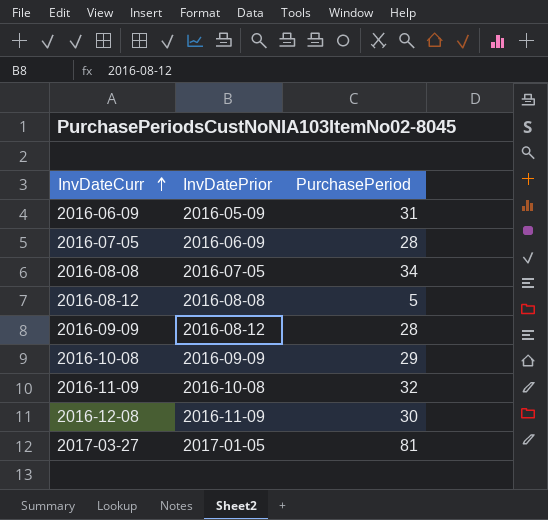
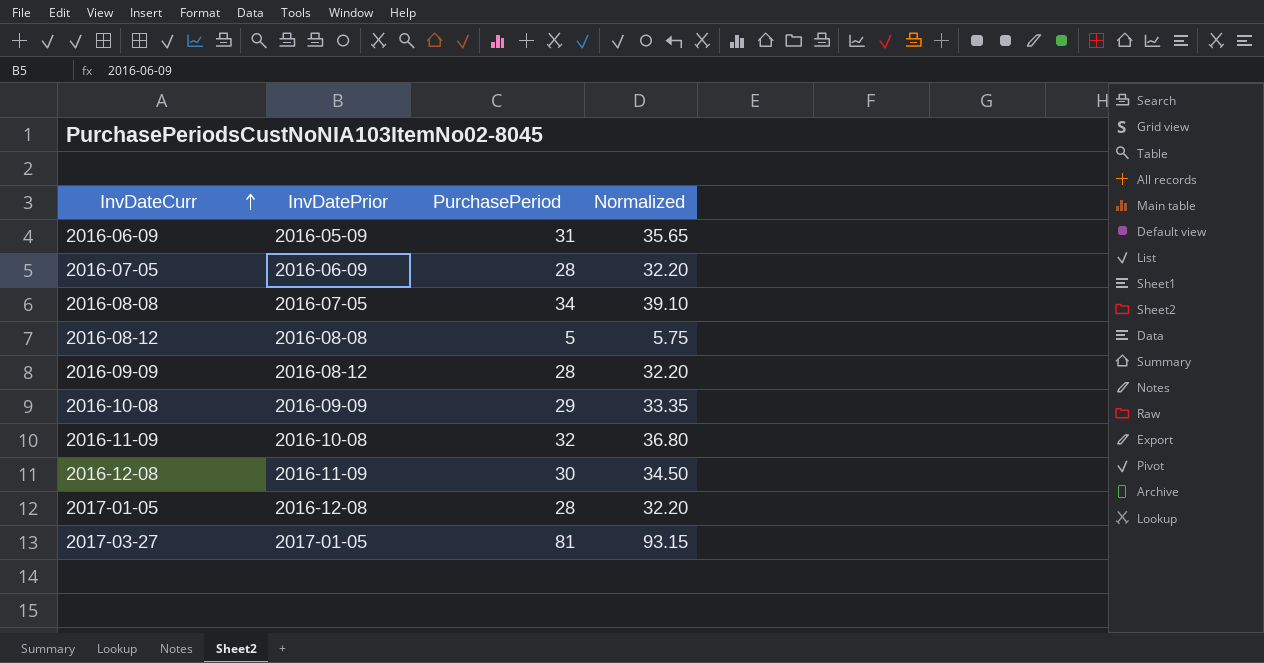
column Normalized | formula: none -> [PurchasePeriod] * 1.15
row 2017-01-05: none -> 2016-12-08 | 28 | 32.20

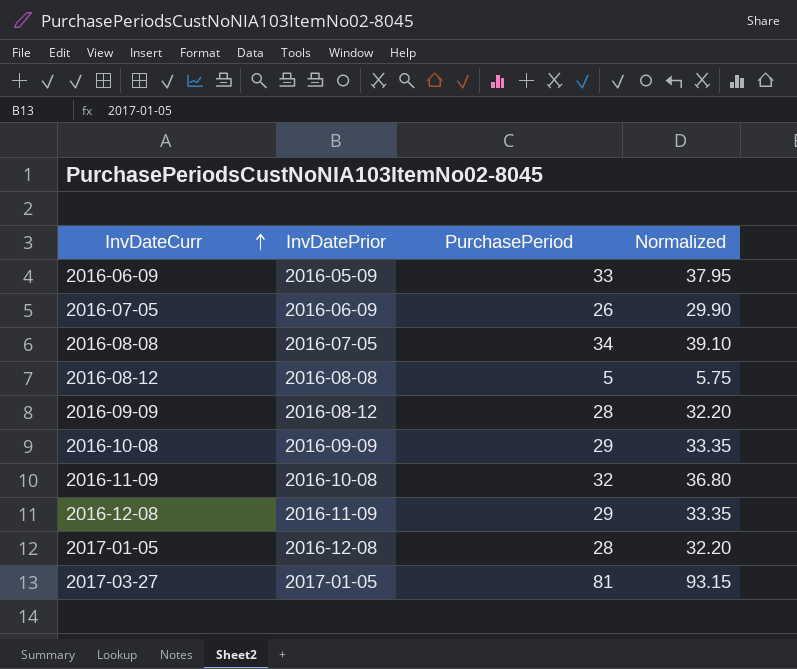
2016-06-09 | PurchasePeriod: 31 -> 33
2016-06-09 | Normalized: 35.65 -> 37.95
2016-07-05 | PurchasePeriod: 28 -> 26
2016-07-05 | Normalized: 32.20 -> 29.90
2016-12-08 | PurchasePeriod: 30 -> 29
2016-12-08 | Normalized: 34.50 -> 33.35

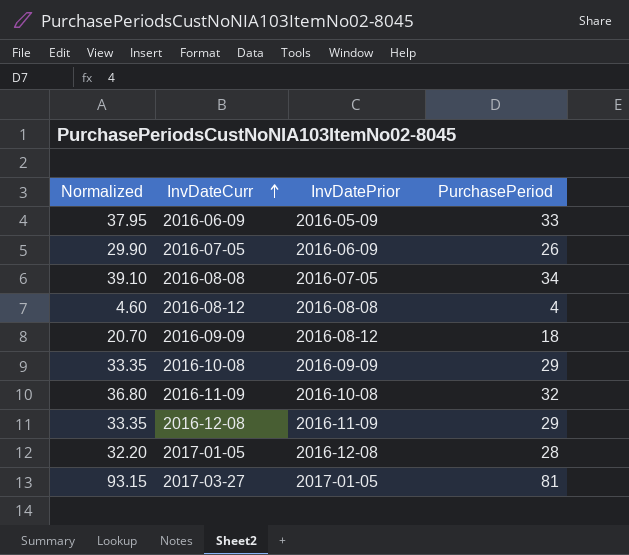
column Normalized | position: 4 -> 1
2016-08-12 | Normalized: 5.75 -> 4.60
2016-08-12 | PurchasePeriod: 5 -> 4
2016-09-09 | Normalized: 32.20 -> 20.70
2016-09-09 | PurchasePeriod: 28 -> 18

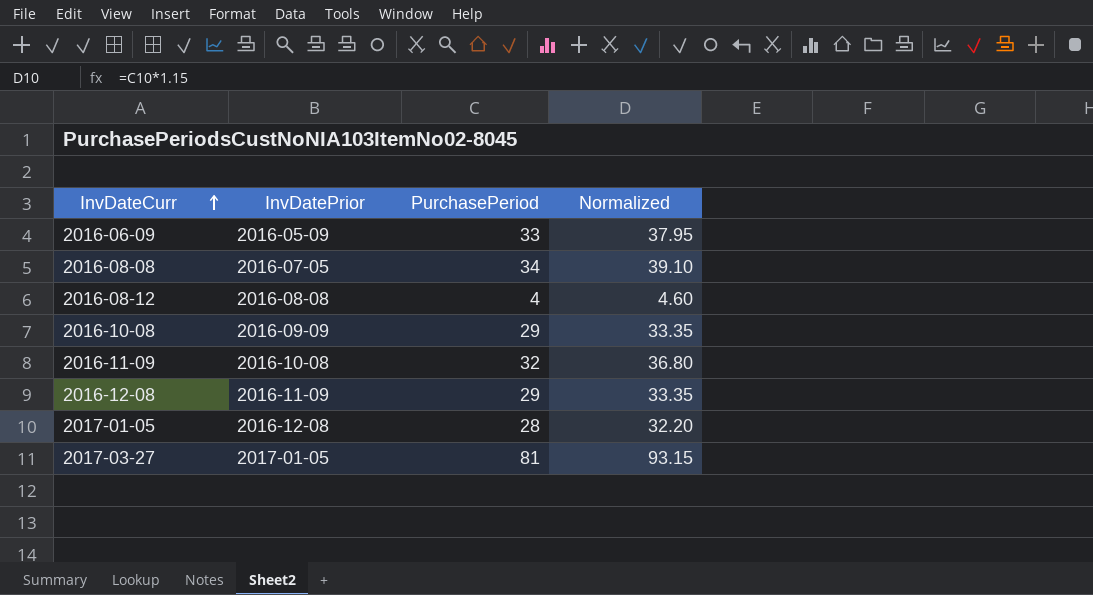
column Normalized | position: 1 -> 4
row 2016-07-05: 29.90 | 2016-06-09 | 26 -> none
row 2016-09-09: 20.70 | 2016-08-12 | 18 -> none

